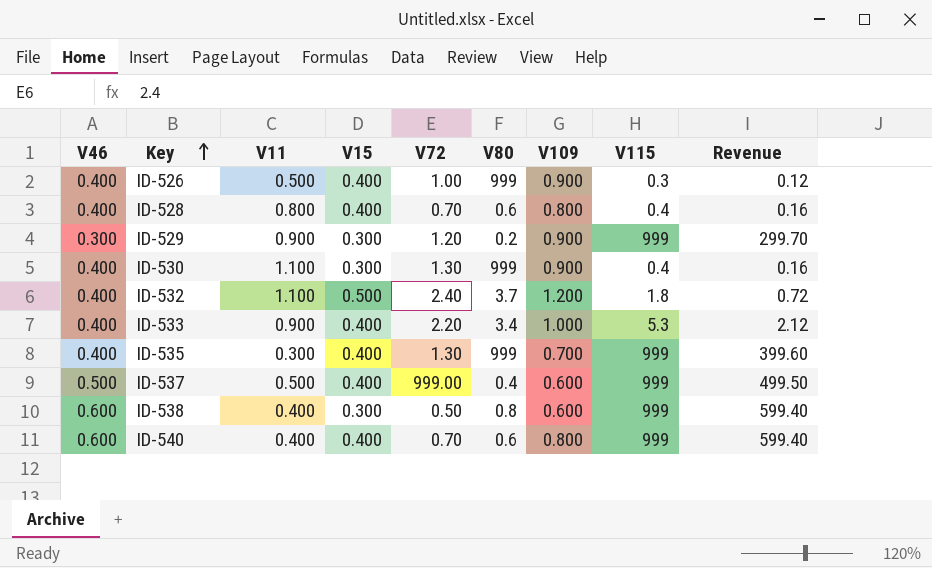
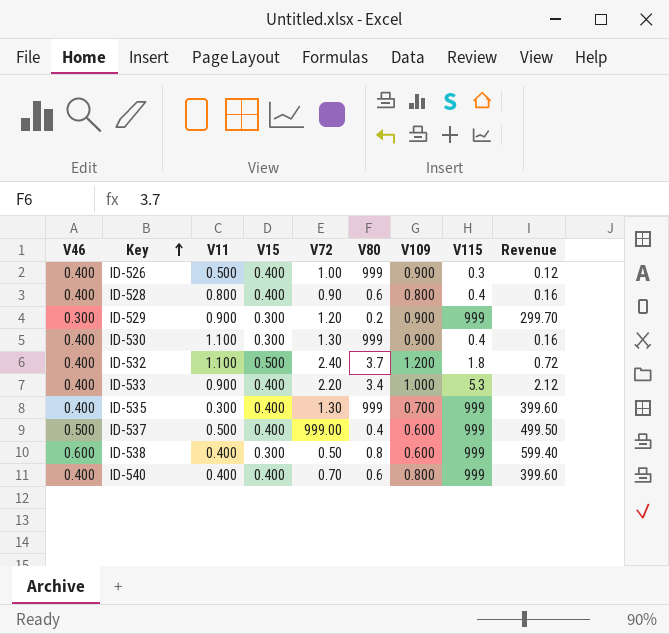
ID-528 | V72: 0.70 -> 0.90
ID-540 | V46: 0.600 -> 0.400
ID-540 | Revenue: 599.40 -> 399.60

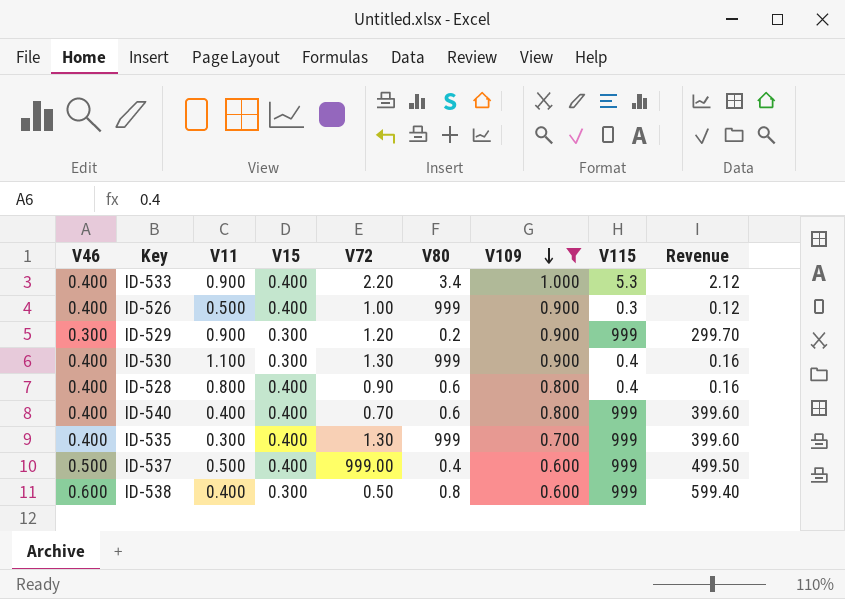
filter: none -> V109 != 1.200
row order: Key ascending -> V109 descending

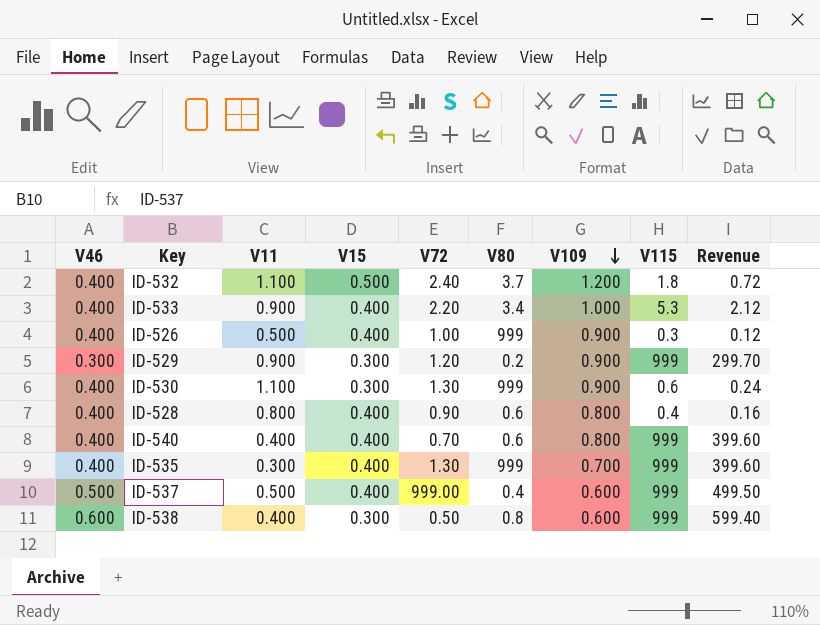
filter: V109 != 1.200 -> none
ID-530 | V115: 0.4 -> 0.6
ID-530 | Revenue: 0.16 -> 0.24

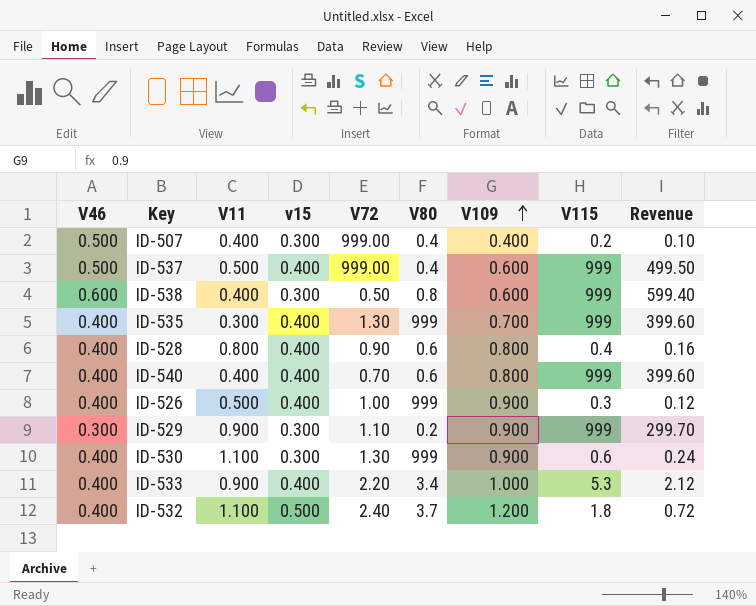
row order: V109 descending -> V109 ascending
column name: V15 -> v15
row ID-507: none -> 0.500 | 0.400 | 0.300 | 999.00 | 0.4 | 0.400 | 0.2 | 0.10
ID-529 | V72: 1.20 -> 1.10

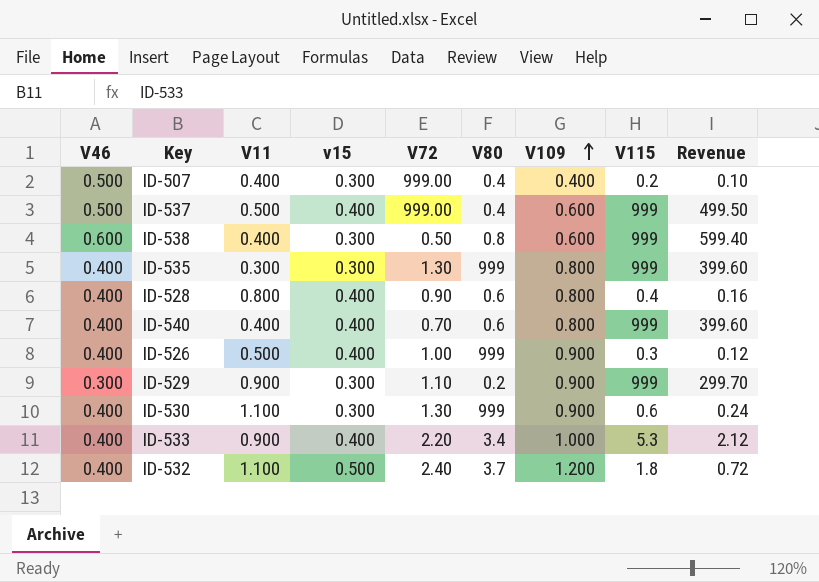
ID-535 | v15: 0.400 -> 0.300
ID-535 | V109: 0.700 -> 0.800

